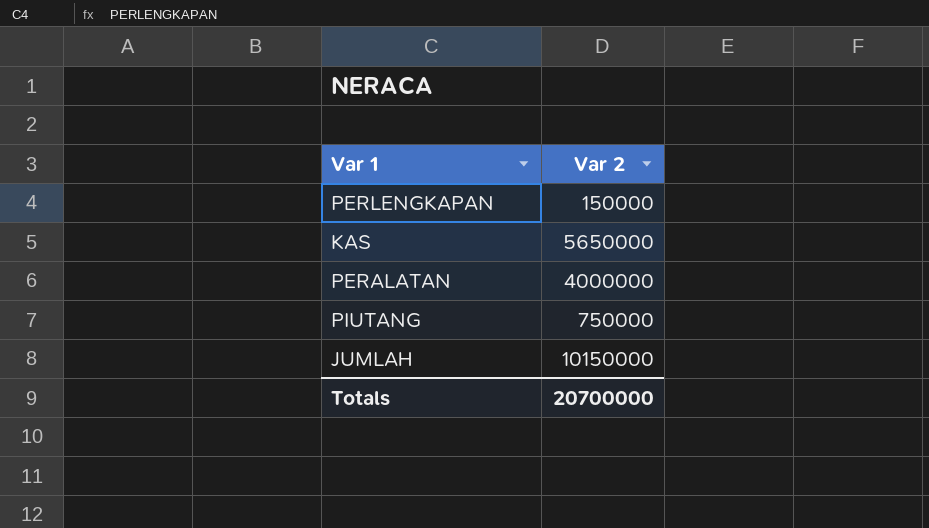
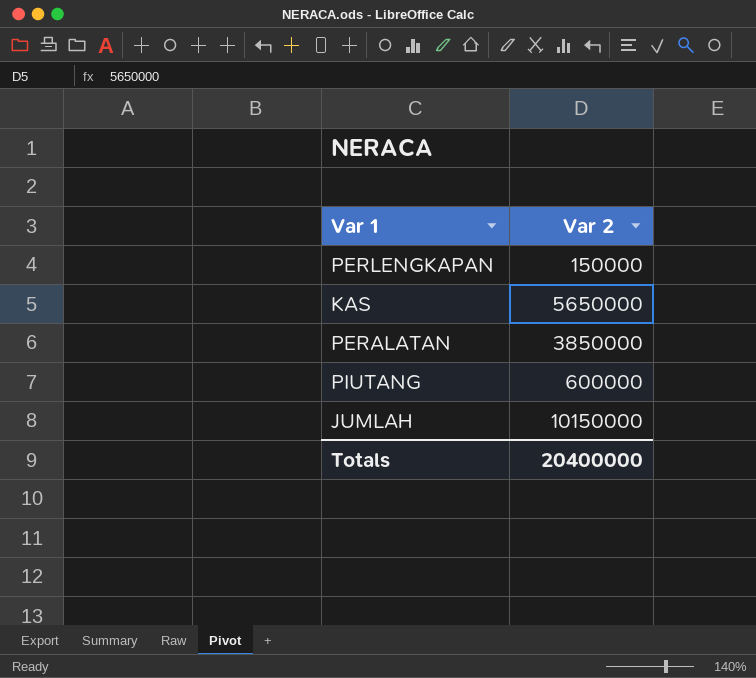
PERALATAN | Var 2: 4000000 -> 3850000
PIUTANG | Var 2: 750000 -> 600000
Totals | Var 2: 20700000 -> 20400000

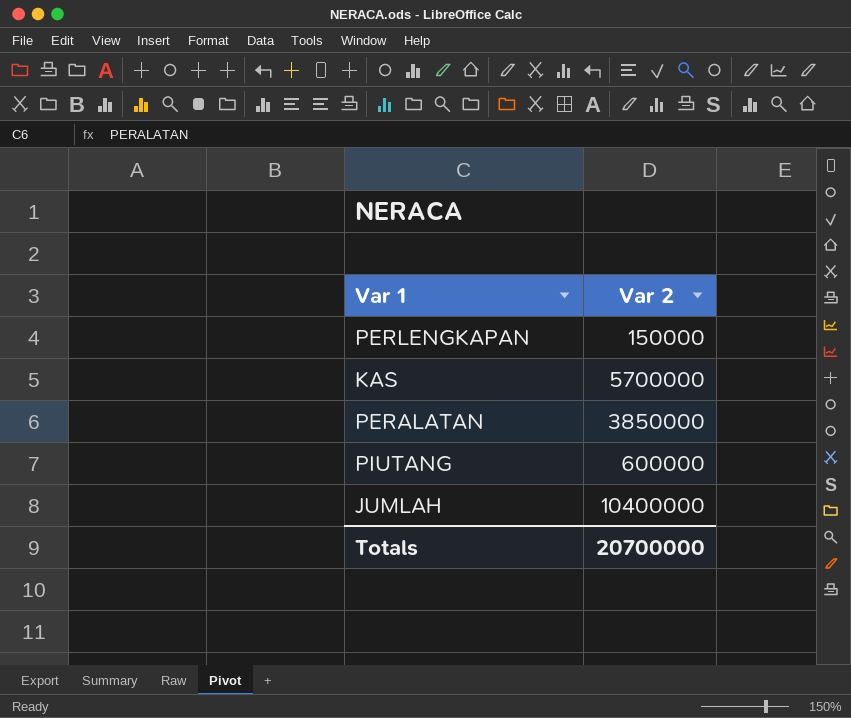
KAS | Var 2: 5650000 -> 5700000
JUMLAH | Var 2: 10150000 -> 10400000
Totals | Var 2: 20400000 -> 20700000

